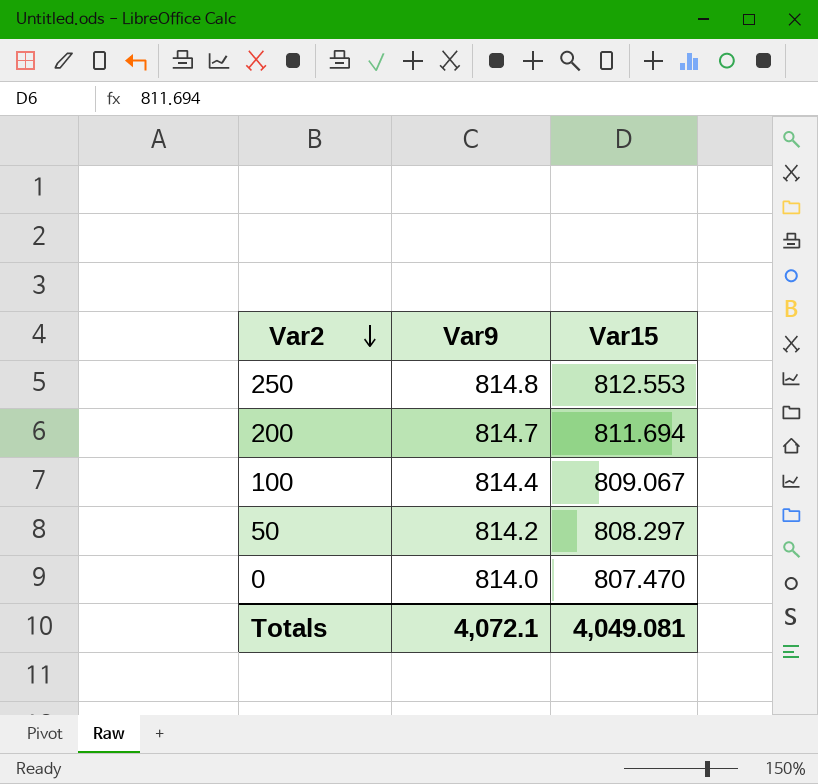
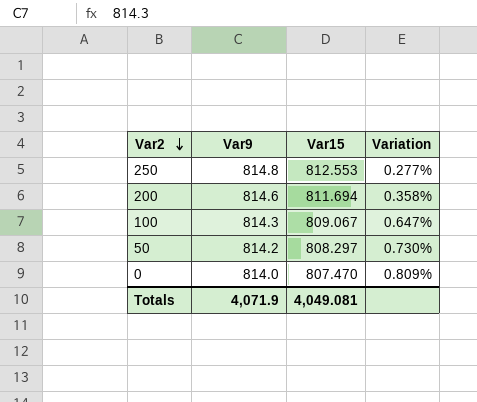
column Variation | formula: none -> ([Var9] - [Var15]) / [Var15]
200 | Var9: 814.7 -> 814.6
100 | Var9: 814.4 -> 814.3
Totals | Var9: 4,072.1 -> 4,071.9

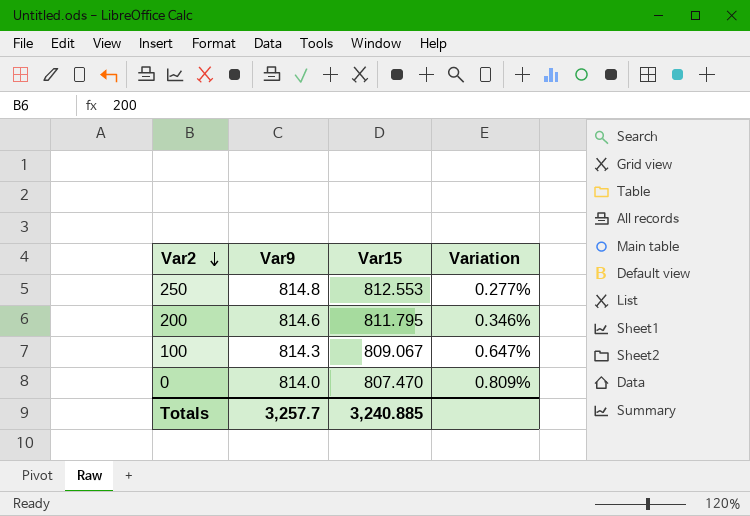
row 50: 814.2 | 808.297 | 0.730% -> none
200 | Var15: 811.694 -> 811.795
200 | Variation: 0.358% -> 0.346%
Totals | Var9: 4,071.9 -> 3,257.7
Totals | Var15: 4,049.081 -> 3,240.885

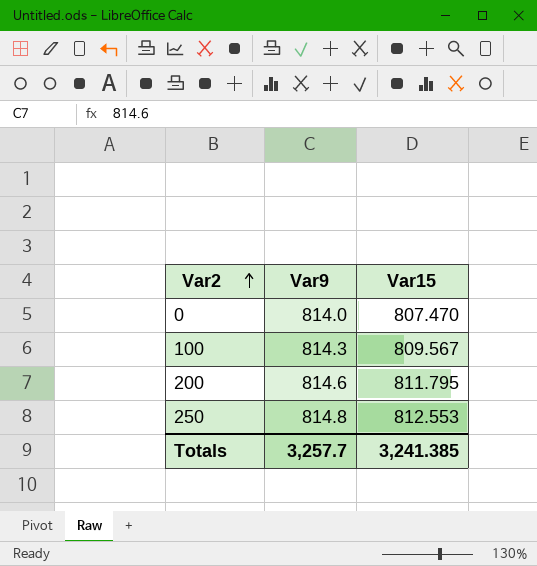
row order: Var2 descending -> Var2 ascending
column Variation | formula: ([Var9] - [Var15]) / [Var15] -> none
100 | Var15: 809.067 -> 809.567
Totals | Var15: 3,240.885 -> 3,241.385

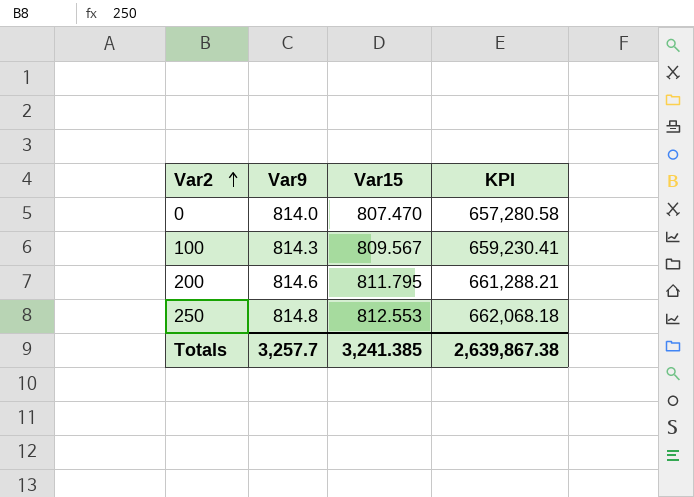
column KPI | formula: none -> [Var9] * [Var15]

